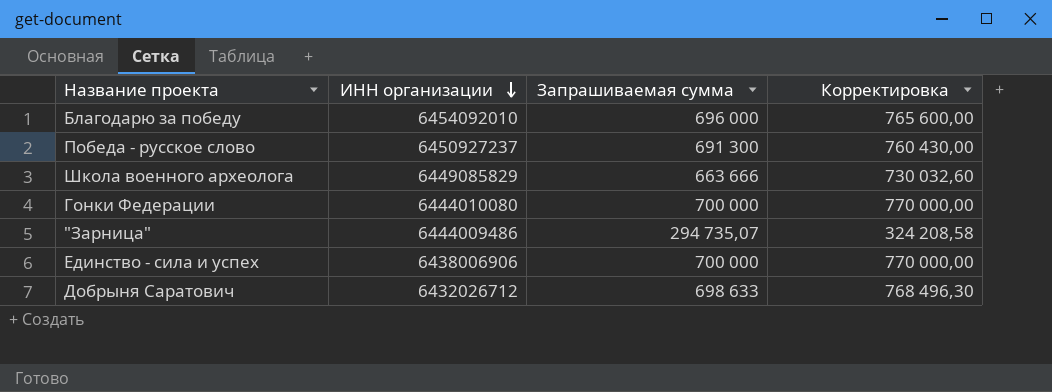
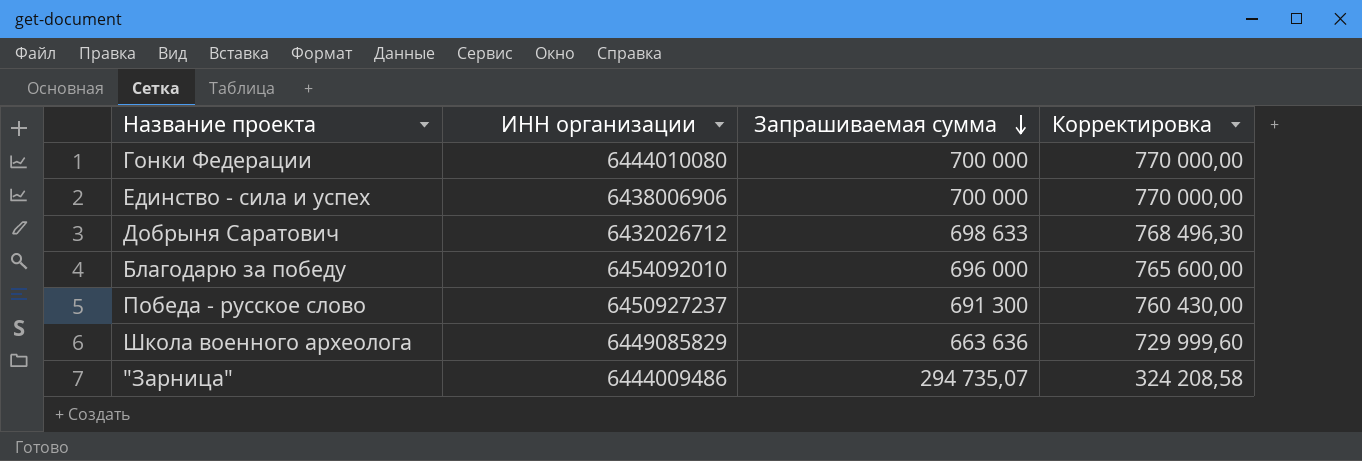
row order: ИНН организации descending -> Запрашиваемая сумма descending
Школа военного археолога | Запрашиваемая сумма: 663 666 -> 663 636
Школа военного археолога | Корректировка: 730 032,60 -> 729 999,60

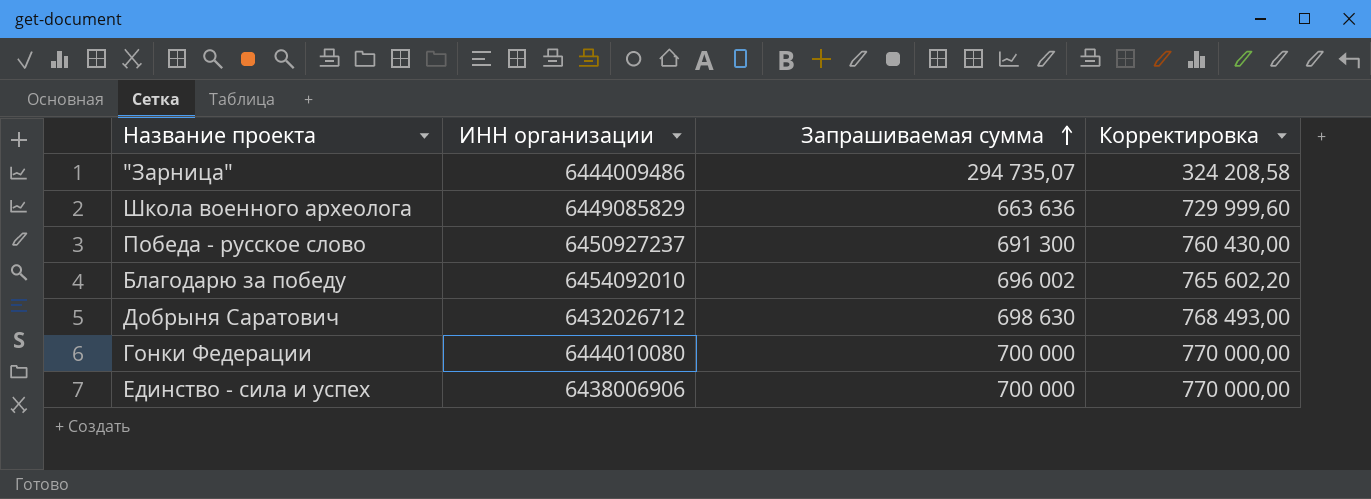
row order: Запрашиваемая сумма descending -> Запрашиваемая сумма ascending
Благодарю за победу | Запрашиваемая сумма: 696 000 -> 696 002
Благодарю за победу | Корректировка: 765 600,00 -> 765 602,20
Добрыня Саратович | Запрашиваемая сумма: 698 633 -> 698 630
Добрыня Саратович | Корректировка: 768 496,30 -> 768 493,00

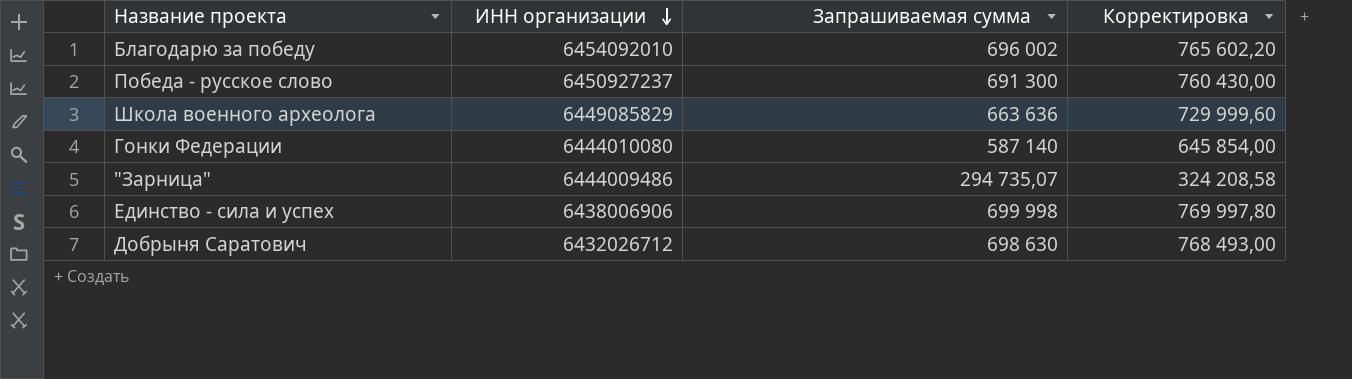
row order: Запрашиваемая сумма ascending -> ИНН организации descending
Гонки Федерации | Запрашиваемая сумма: 700 000 -> 587 140
Гонки Федерации | Корректировка: 770 000,00 -> 645 854,00
Единство - сила и успех | Запрашиваемая сумма: 700 000 -> 699 998
Единство - сила и успех | Корректировка: 770 000,00 -> 769 997,80

